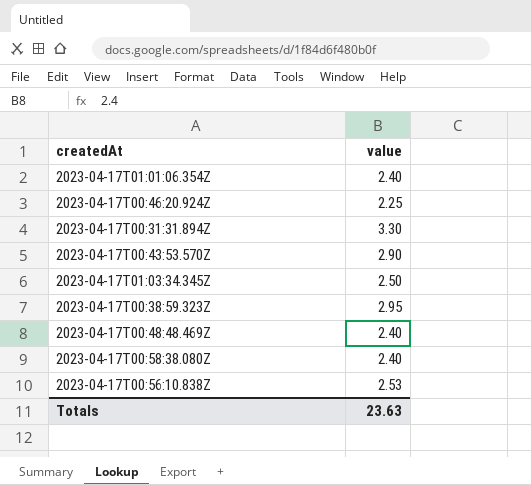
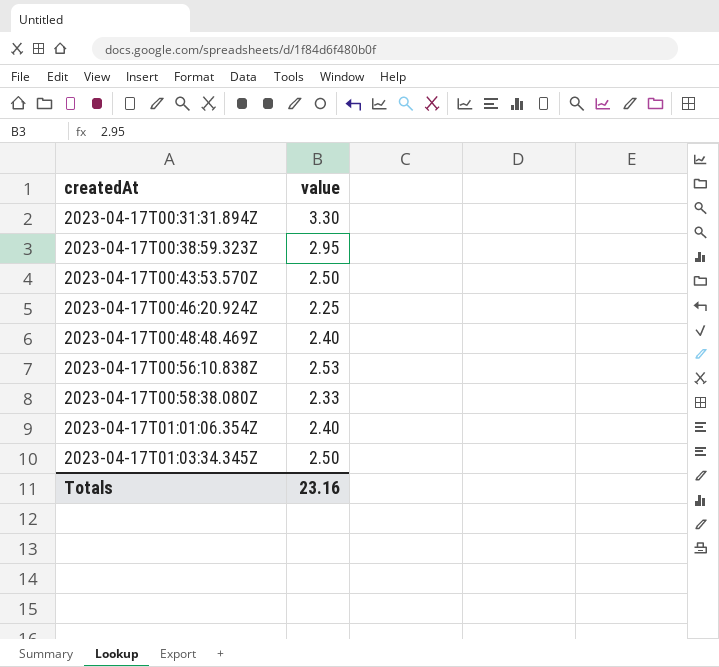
row order: none -> createdAt ascending
2023-04-17T00:43:53.570Z | value: 2.90 -> 2.50
2023-04-17T00:58:38.080Z | value: 2.40 -> 2.33
Totals | value: 23.63 -> 23.16

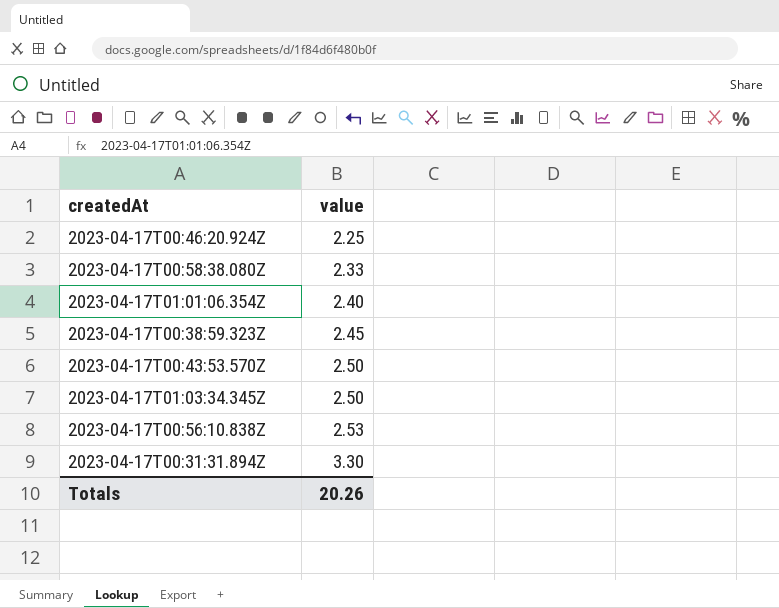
row order: createdAt ascending -> value ascending
row 2023-04-17T00:48:48.469Z: 2.40 -> none
2023-04-17T00:38:59.323Z | value: 2.95 -> 2.45
Totals | value: 23.16 -> 20.26

